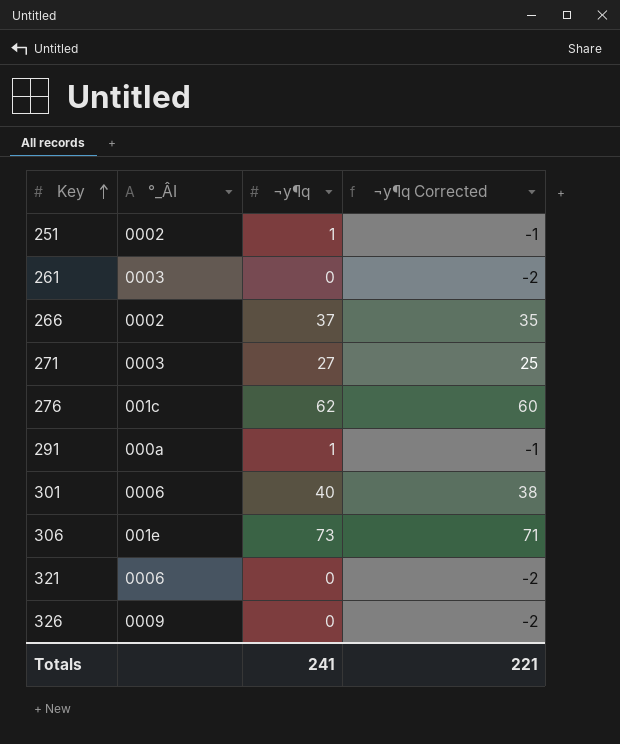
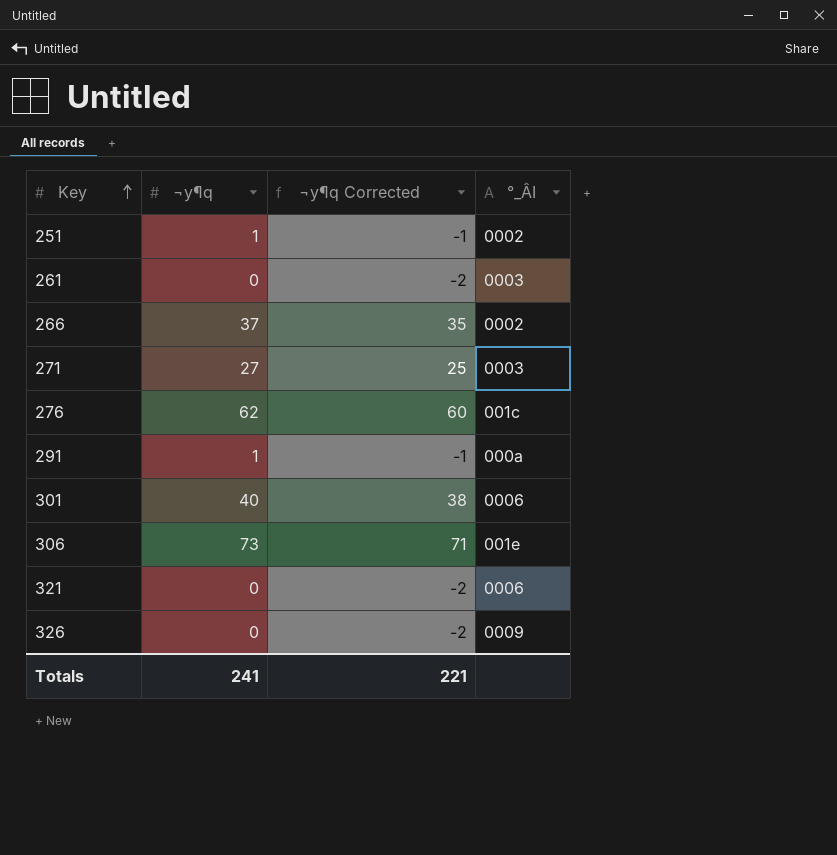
column °_ÂI | position: 2 -> 4

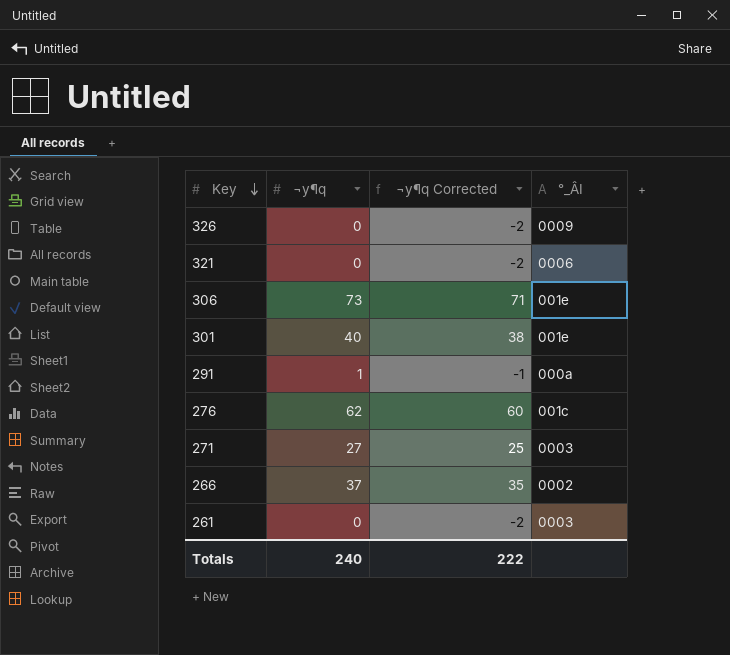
row order: Key ascending -> Key descending
row 251: 1 | -1 | 0002 -> none
301 | °_ÂI: 0006 -> 001e
Totals | ¬y¶q: 241 -> 240
Totals | ¬y¶q Corrected: 221 -> 222

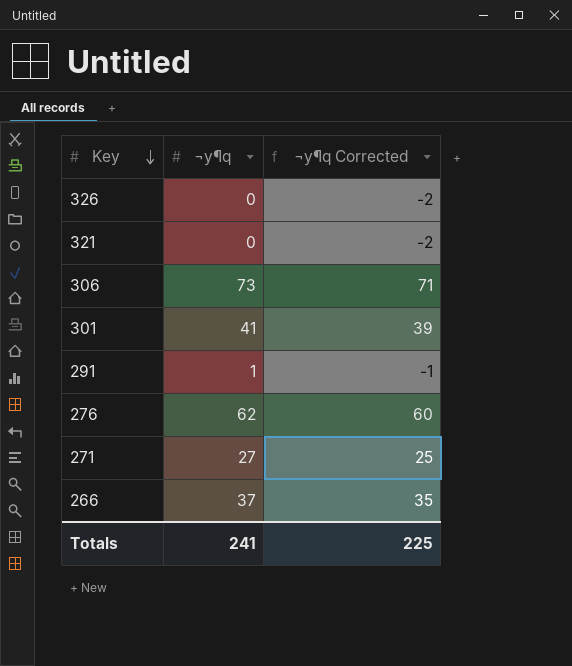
column °_ÂI | position: 4 -> none
row 261: 0 | -2 | 0003 -> none
301 | ¬y¶q: 40 -> 41
301 | ¬y¶q Corrected: 38 -> 39
Totals | ¬y¶q: 240 -> 241
Totals | ¬y¶q Corrected: 222 -> 225

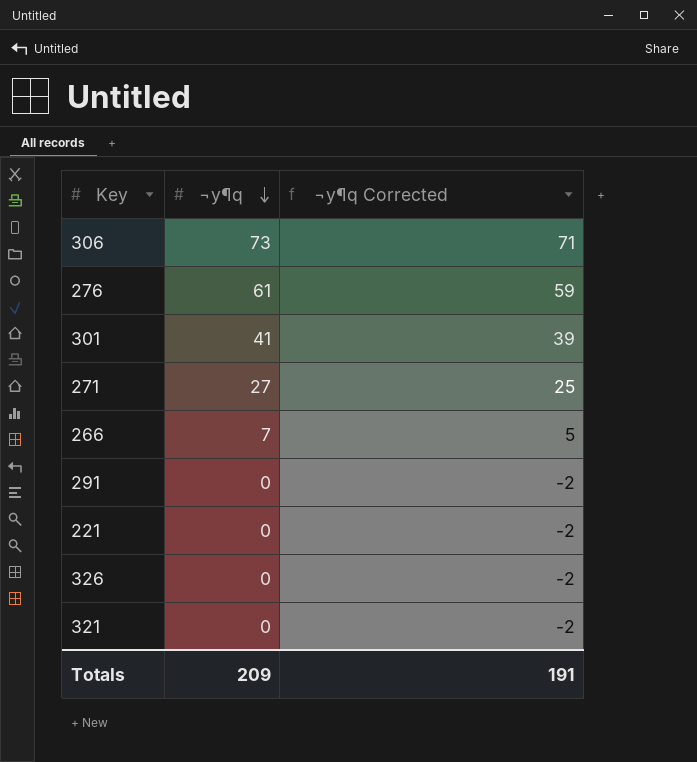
row order: Key descending -> ¬y¶q descending
276 | ¬y¶q: 62 -> 61
276 | ¬y¶q Corrected: 60 -> 59
266 | ¬y¶q: 37 -> 7
266 | ¬y¶q Corrected: 35 -> 5
291 | ¬y¶q: 1 -> 0
291 | ¬y¶q Corrected: -1 -> -2
row 221: none -> 0 | -2
Totals | ¬y¶q: 241 -> 209
Totals | ¬y¶q Corrected: 225 -> 191

